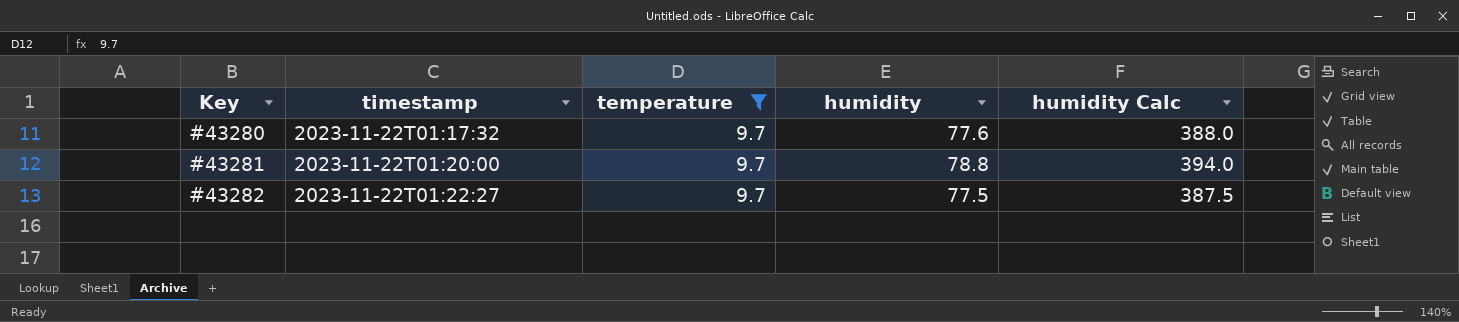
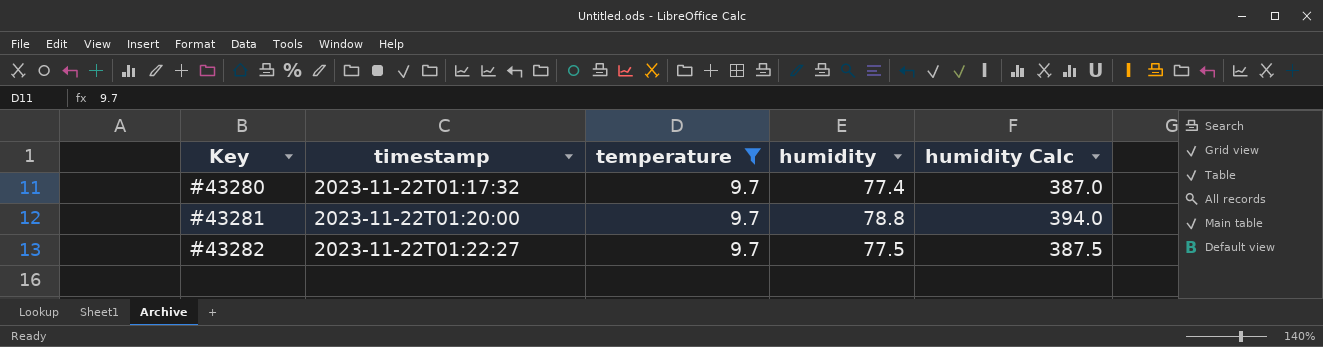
#43280 | humidity: 77.6 -> 77.4
#43280 | humidity Calc: 388.0 -> 387.0

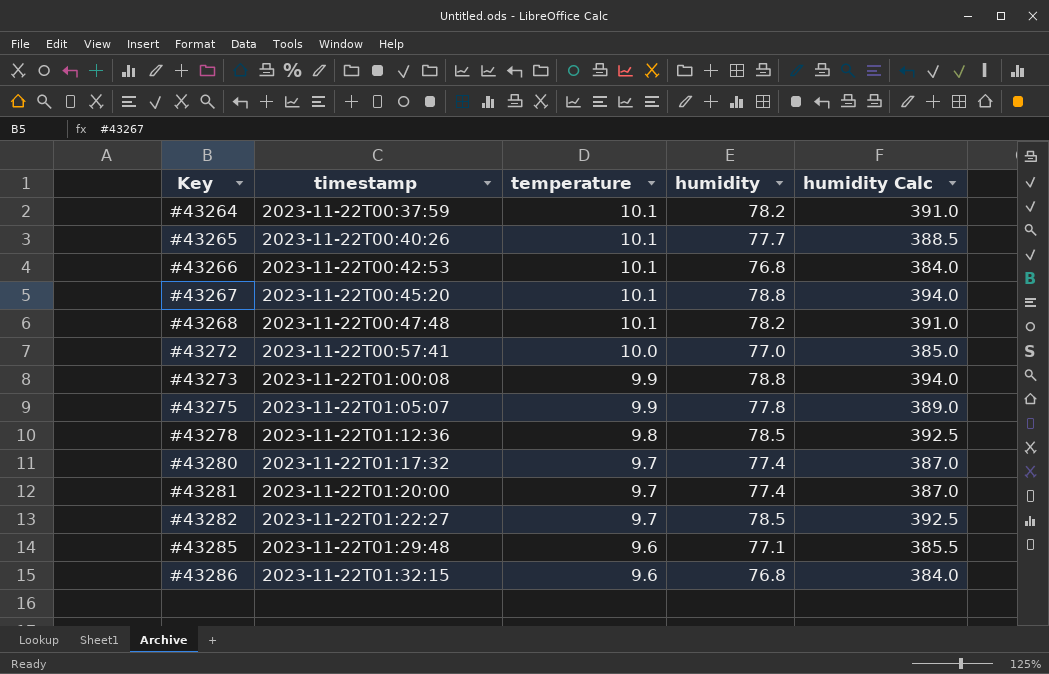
filter: temperature = 9.7 -> none
#43281 | humidity: 78.8 -> 77.4
#43281 | humidity Calc: 394.0 -> 387.0
#43282 | humidity: 77.5 -> 78.5
#43282 | humidity Calc: 387.5 -> 392.5

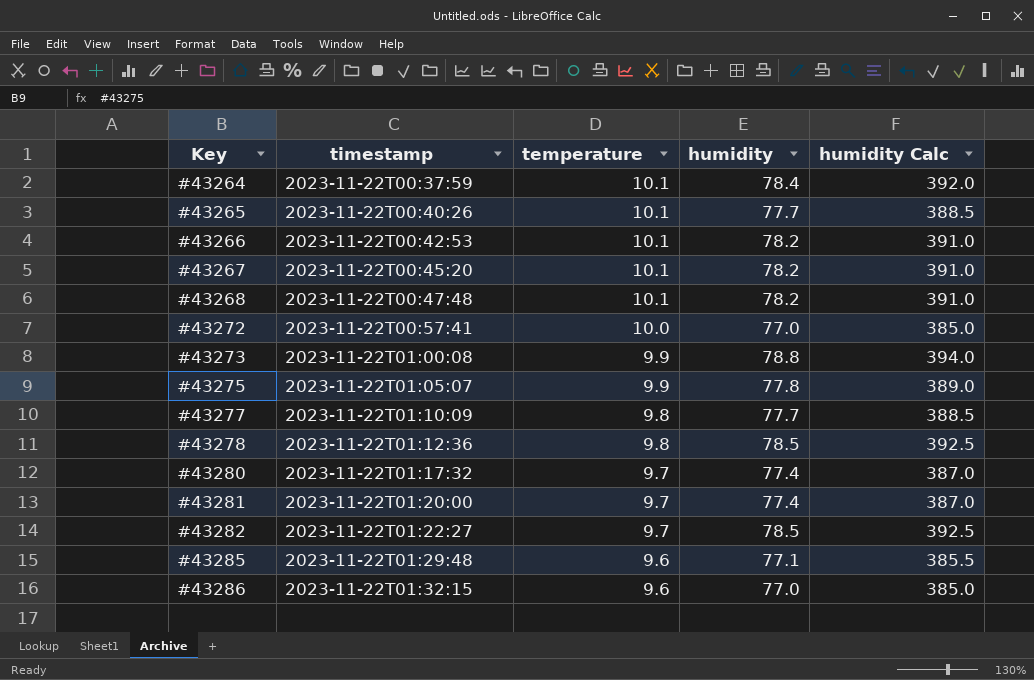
#43264 | humidity: 78.2 -> 78.4
#43264 | humidity Calc: 391.0 -> 392.0
#43266 | humidity: 76.8 -> 78.2
#43266 | humidity Calc: 384.0 -> 391.0
#43267 | humidity: 78.8 -> 78.2
#43267 | humidity Calc: 394.0 -> 391.0
row #43277: none -> 2023-11-22T01:10:09 | 9.8 | 77.7 | 388.5
#43286 | humidity: 76.8 -> 77.0
#43286 | humidity Calc: 384.0 -> 385.0

